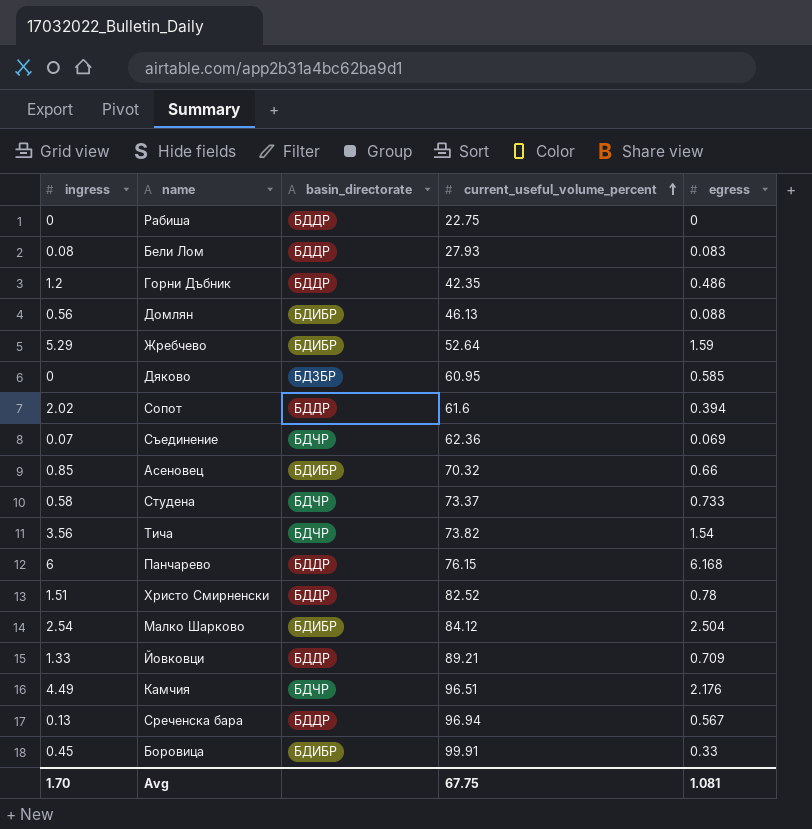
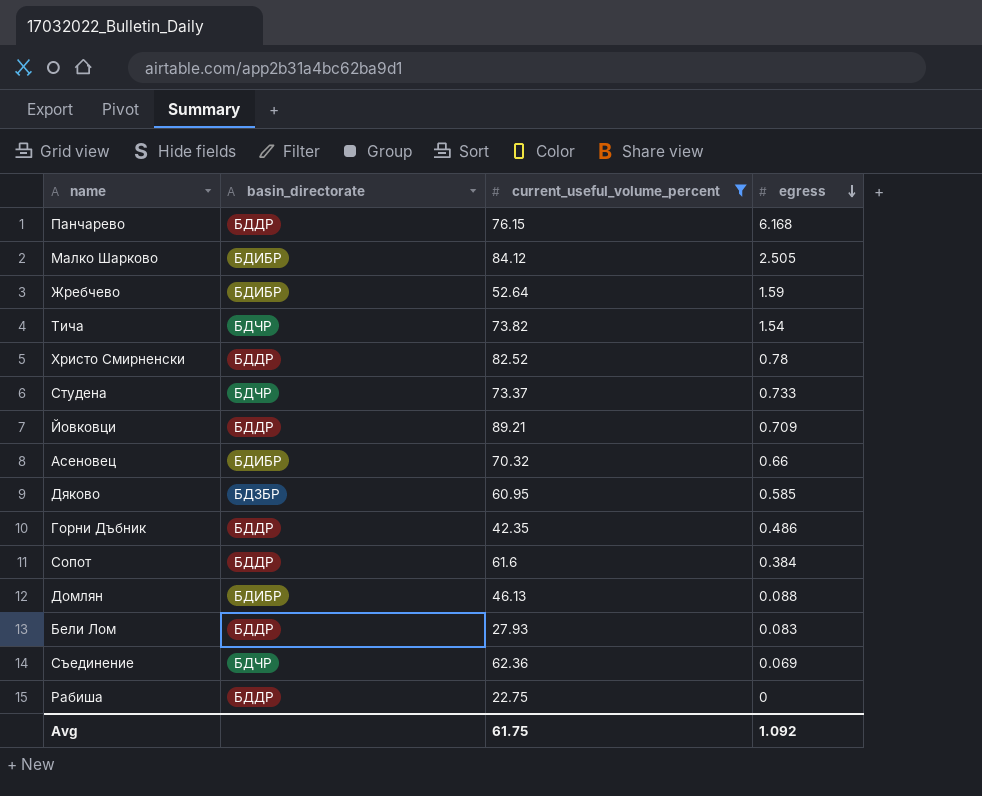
filter: none -> current_useful_volume_percent <= 89.21
row order: current_useful_volume_percent ascending -> egress descending
column ingress | position: 1 -> none
Малко Шарково | egress: 2.504 -> 2.505
Сопот | egress: 0.394 -> 0.384
Avg | current_useful_volume_percent: 67.75 -> 61.75
Avg | egress: 1.081 -> 1.092

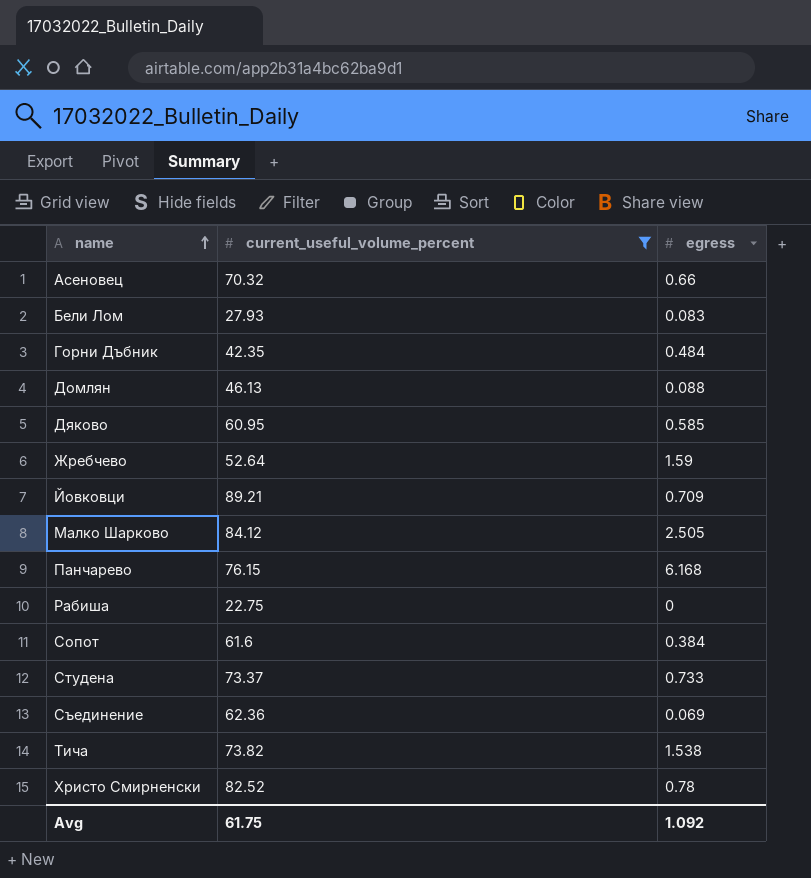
row order: egress descending -> name ascending
column basin_directorate | position: 2 -> none
Горни Дъбник | egress: 0.486 -> 0.484
Тича | egress: 1.54 -> 1.538

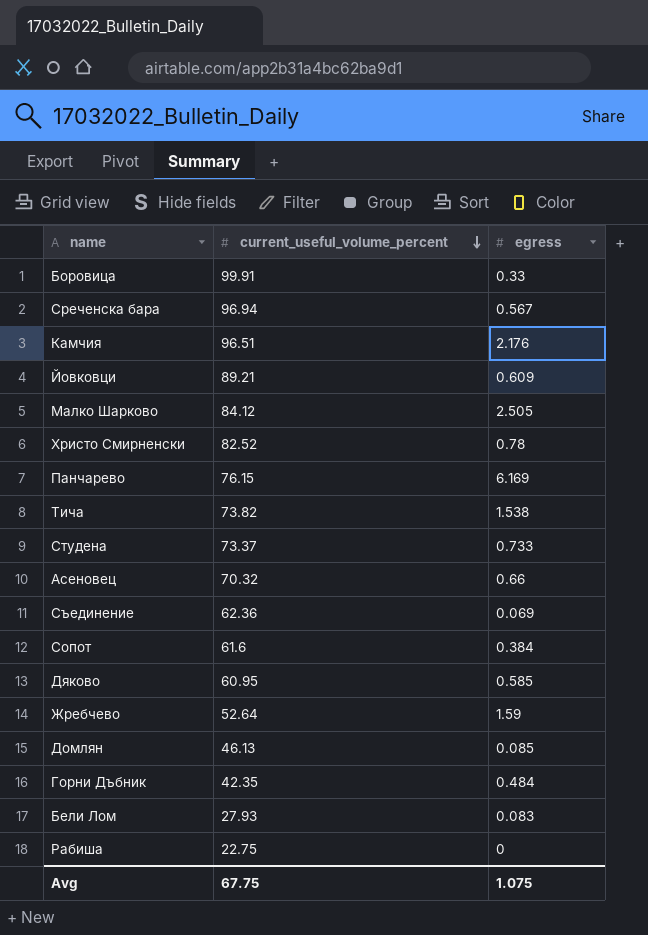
filter: current_useful_volume_percent <= 89.21 -> none
row order: name ascending -> current_useful_volume_percent descending
Йовковци | egress: 0.709 -> 0.609
Панчарево | egress: 6.168 -> 6.169
Домлян | egress: 0.088 -> 0.085
Avg | current_useful_volume_percent: 61.75 -> 67.75
Avg | egress: 1.092 -> 1.075

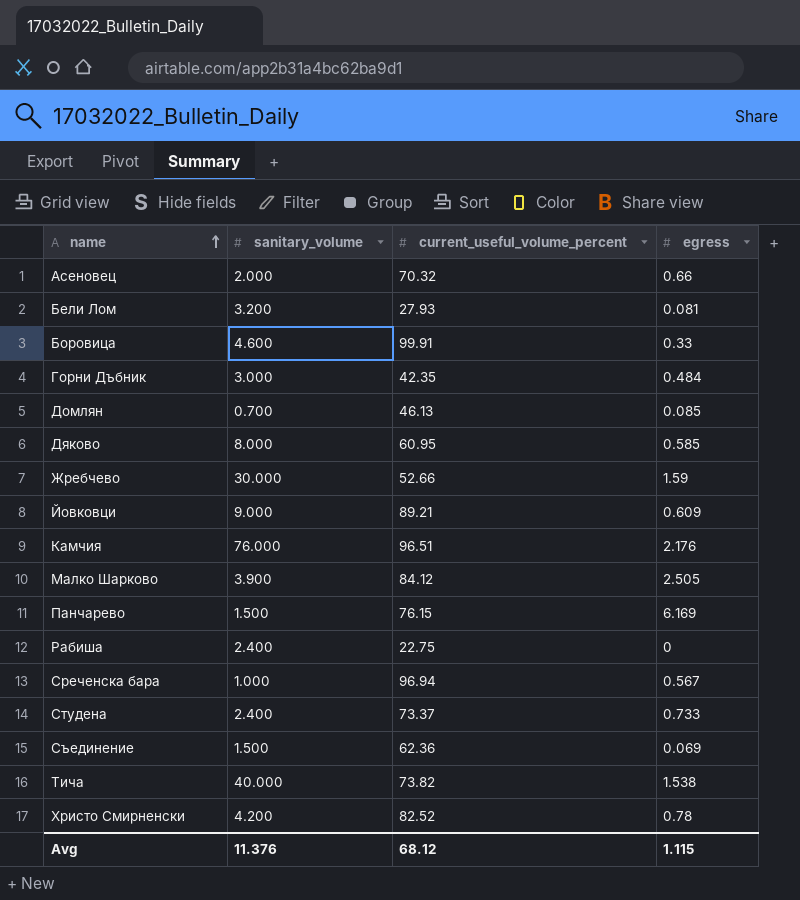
row order: current_useful_volume_percent descending -> name ascending
column sanitary_volume | position: none -> 2
row Сопот: 61.6 | 0.384 -> none
Бели Лом | egress: 0.083 -> 0.081
Жребчево | current_useful_volume_percent: 52.64 -> 52.66
Avg | current_useful_volume_percent: 67.75 -> 68.12
Avg | egress: 1.075 -> 1.115

